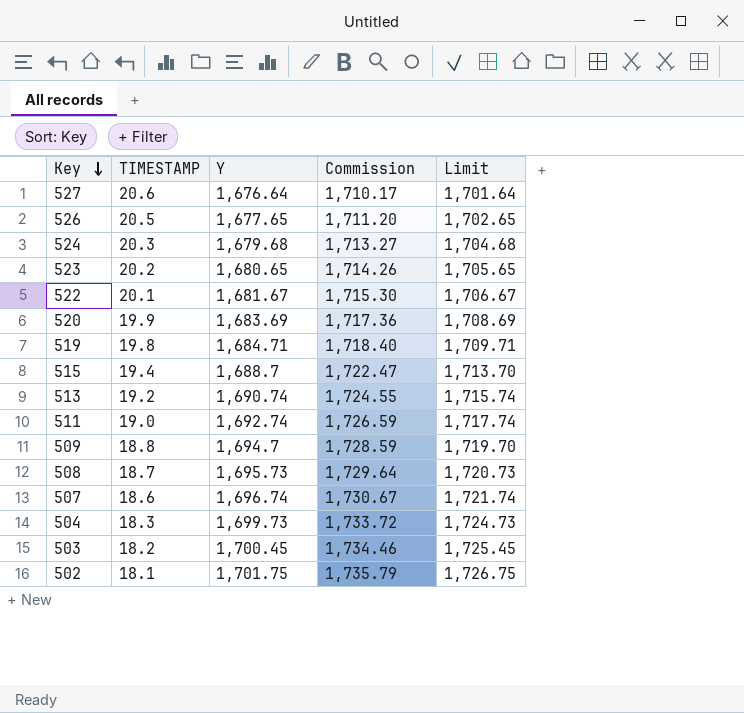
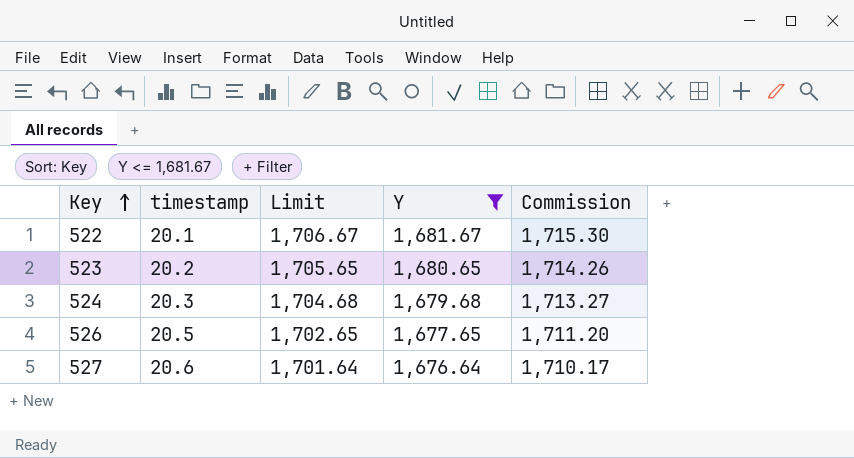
filter: none -> Y <= 1,681.67
row order: Key descending -> Key ascending
column name: TIMESTAMP -> timestamp
column Limit | position: 5 -> 3

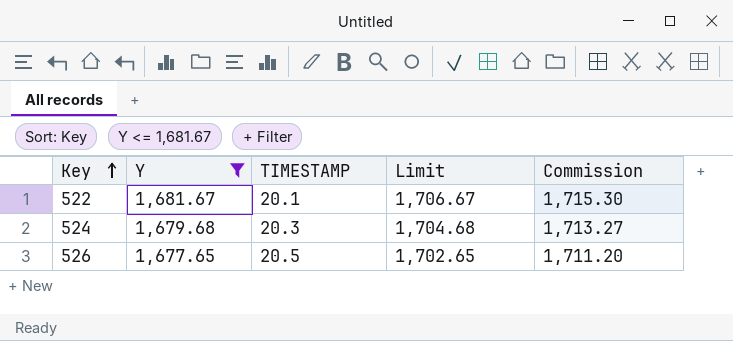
column Y | position: 4 -> 2
column name: timestamp -> TIMESTAMP
row 523: 20.2 | 1,705.65 | 1,680.65 | 1,714.26 -> none
row 527: 20.6 | 1,701.64 | 1,676.64 | 1,710.17 -> none

